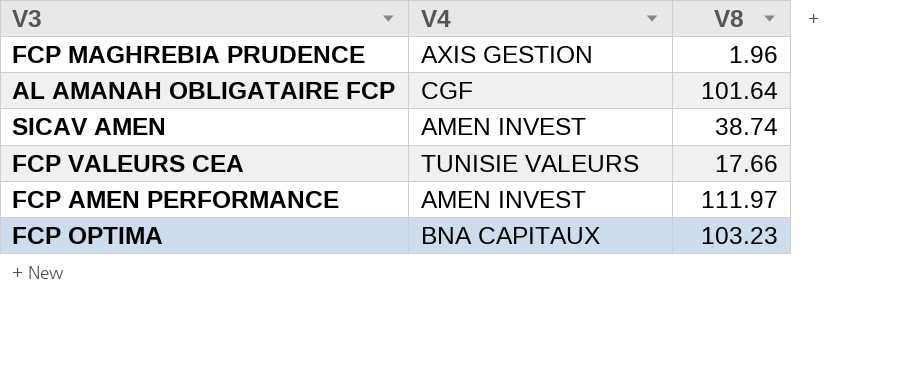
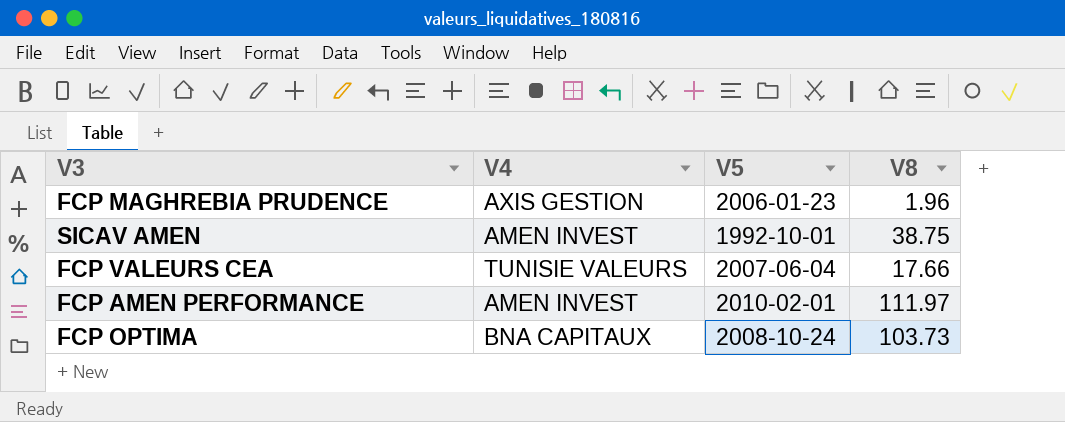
column V5 | position: none -> 3
row AL AMANAH OBLIGATAIRE FCP: CGF | 101.64 -> none
SICAV AMEN | V8: 38.74 -> 38.75
FCP OPTIMA | V8: 103.23 -> 103.73

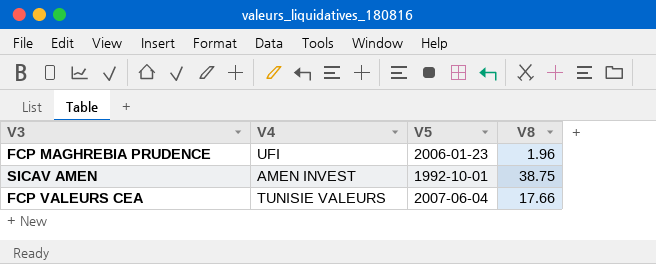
row FCP AMEN PERFORMANCE: AMEN INVEST | 2010-02-01 | 111.97 -> none
row FCP OPTIMA: BNA CAPITAUX | 2008-10-24 | 103.73 -> none
FCP MAGHREBIA PRUDENCE | V4: AXIS GESTION -> UFI

